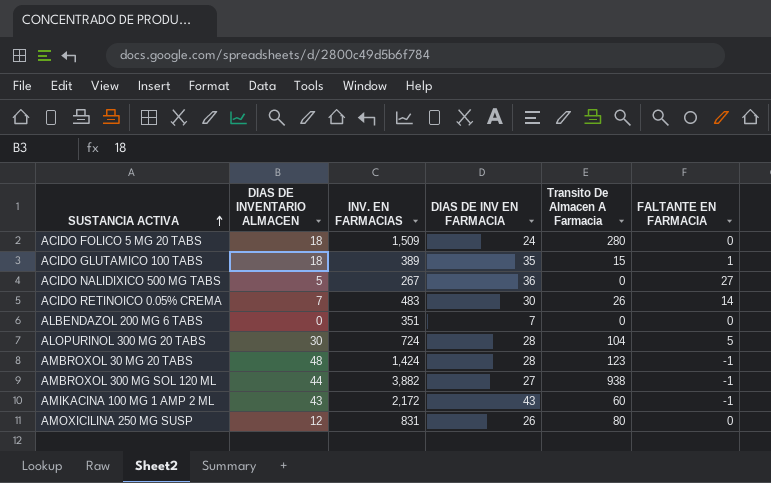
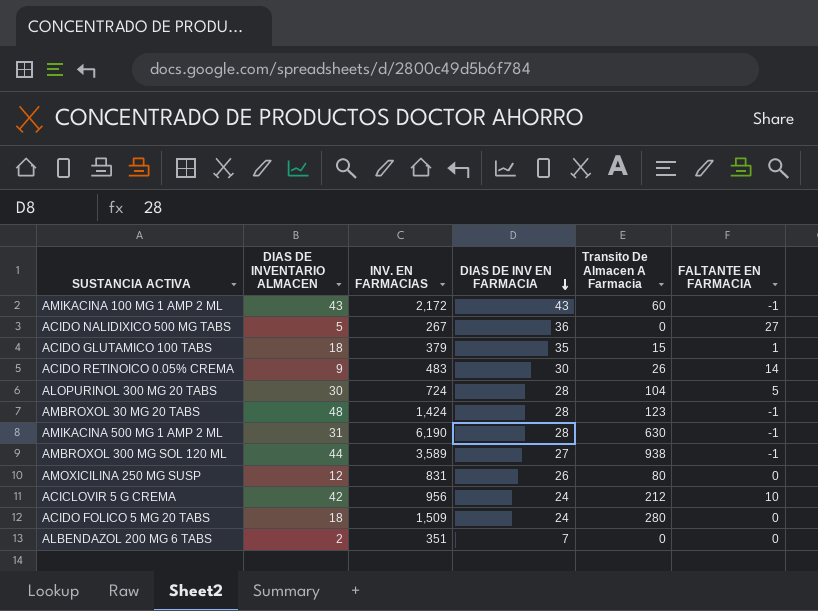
row order: SUSTANCIA ACTIVA ascending -> DIAS DE INV EN FARMACIA descending
ACIDO GLUTAMICO 100 TABS | INV. EN FARMACIAS: 389 -> 379
ACIDO RETINOICO 0.05% CREMA | DIAS DE INVENTARIO ALMACEN: 7 -> 9
row AMIKACINA 500 MG 1 AMP 2 ML: none -> 31 | 6,190 | 28 | 630 | -1
AMBROXOL 300 MG SOL 120 ML | INV. EN FARMACIAS: 3,882 -> 3,589
row ACICLOVIR 5 G CREMA: none -> 42 | 956 | 24 | 212 | 10
ALBENDAZOL 200 MG 6 TABS | DIAS DE INVENTARIO ALMACEN: 0 -> 2

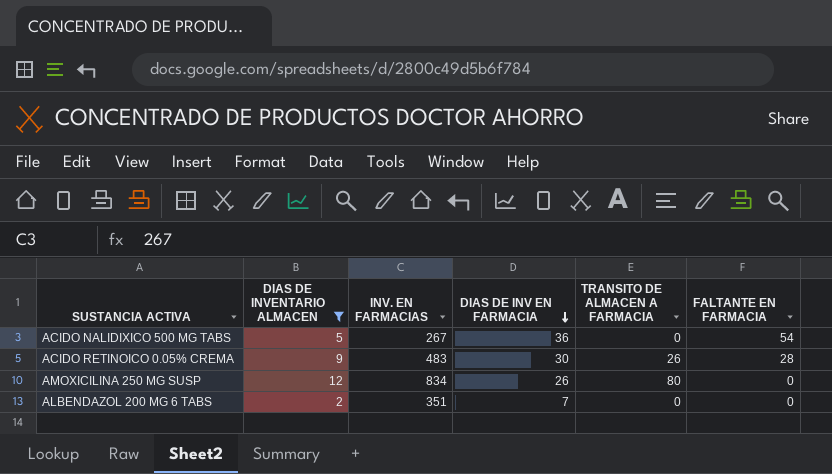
filter: none -> DIAS DE INVENTARIO ALMACEN <= 12
column name: Transito De Almacen A Farmacia -> TRANSITO DE ALMACEN A FARMACIA
ACIDO NALIDIXICO 500 MG TABS | FALTANTE EN FARMACIA: 27 -> 54
ACIDO RETINOICO 0.05% CREMA | FALTANTE EN FARMACIA: 14 -> 28
AMOXICILINA 250 MG SUSP | INV. EN FARMACIAS: 831 -> 834

